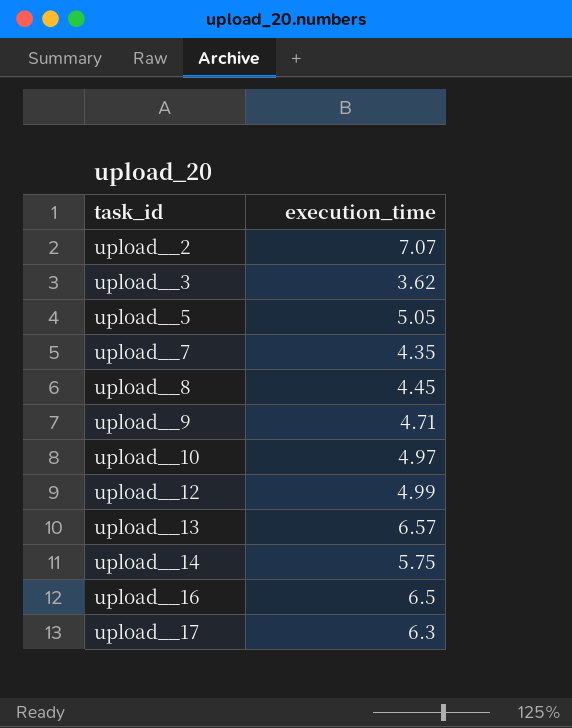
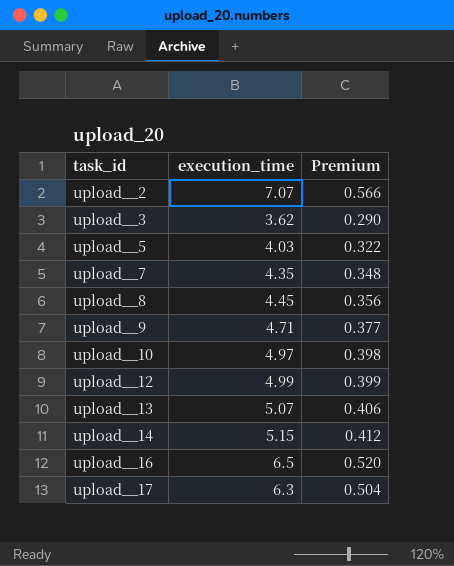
column Premium | formula: none -> [execution_time] * 0.08
upload__5 | execution_time: 5.05 -> 4.03
upload__13 | execution_time: 6.57 -> 5.07
upload__14 | execution_time: 5.75 -> 5.15

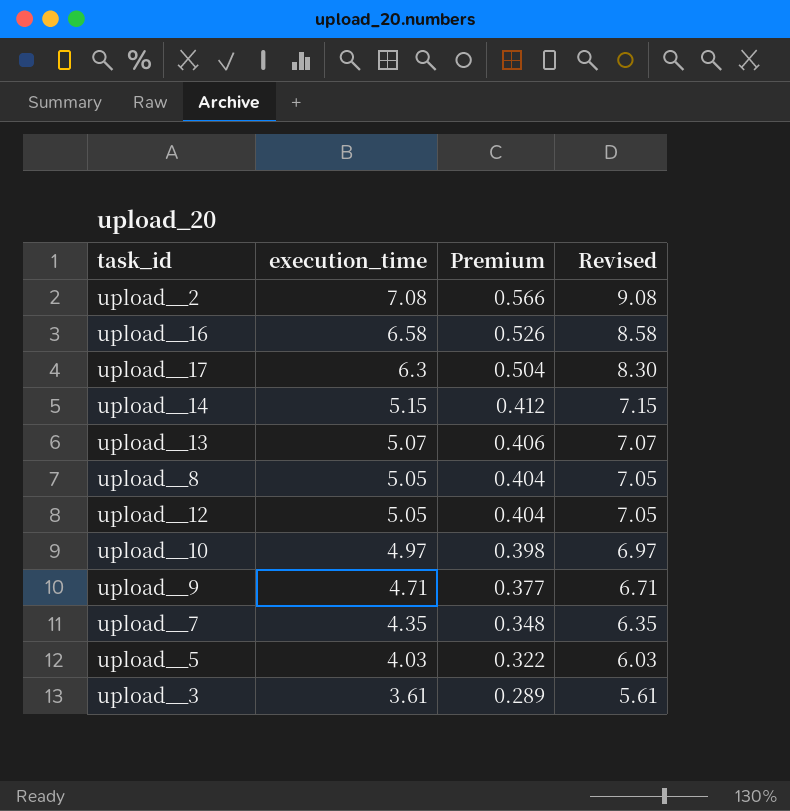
row order: task_id ascending -> execution_time descending
column Revised | formula: none -> [execution_time] + 2
upload__2 | execution_time: 7.07 -> 7.08
upload__16 | execution_time: 6.5 -> 6.58
upload__16 | Premium: 0.520 -> 0.526
upload__8 | execution_time: 4.45 -> 5.05
upload__8 | Premium: 0.356 -> 0.404
upload__12 | execution_time: 4.99 -> 5.05
upload__12 | Premium: 0.399 -> 0.404
upload__3 | execution_time: 3.62 -> 3.61
upload__3 | Premium: 0.290 -> 0.289

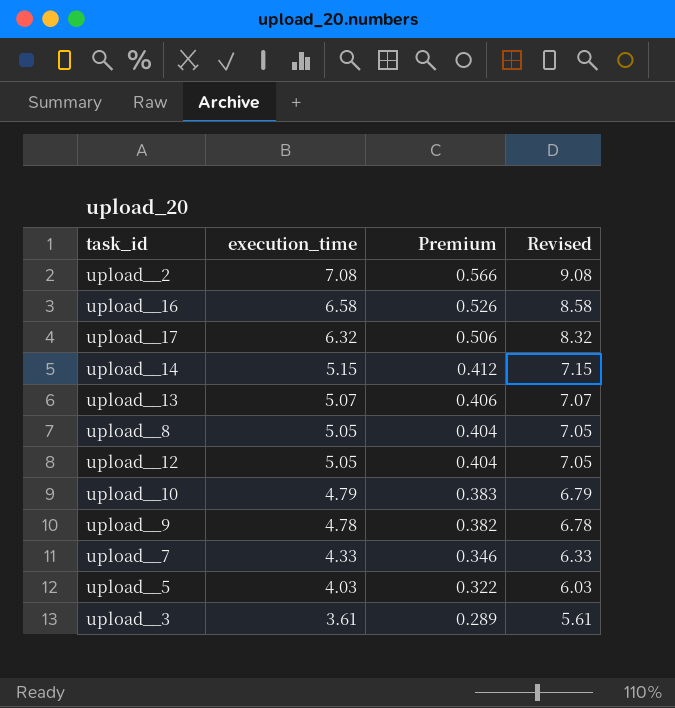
upload__17 | execution_time: 6.3 -> 6.32
upload__17 | Premium: 0.504 -> 0.506
upload__17 | Revised: 8.30 -> 8.32
upload__10 | execution_time: 4.97 -> 4.79
upload__10 | Premium: 0.398 -> 0.383
upload__10 | Revised: 6.97 -> 6.79
upload__9 | execution_time: 4.71 -> 4.78
upload__9 | Premium: 0.377 -> 0.382
upload__9 | Revised: 6.71 -> 6.78
upload__7 | execution_time: 4.35 -> 4.33
upload__7 | Premium: 0.348 -> 0.346
upload__7 | Revised: 6.35 -> 6.33

